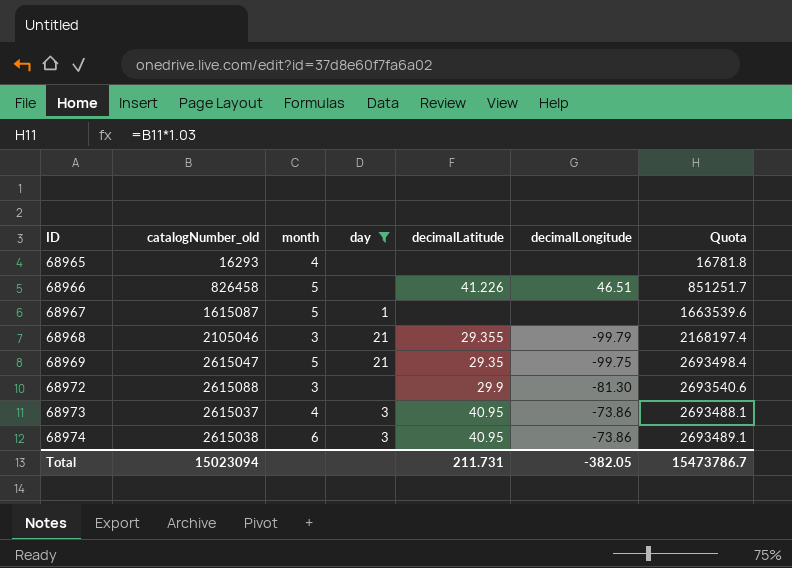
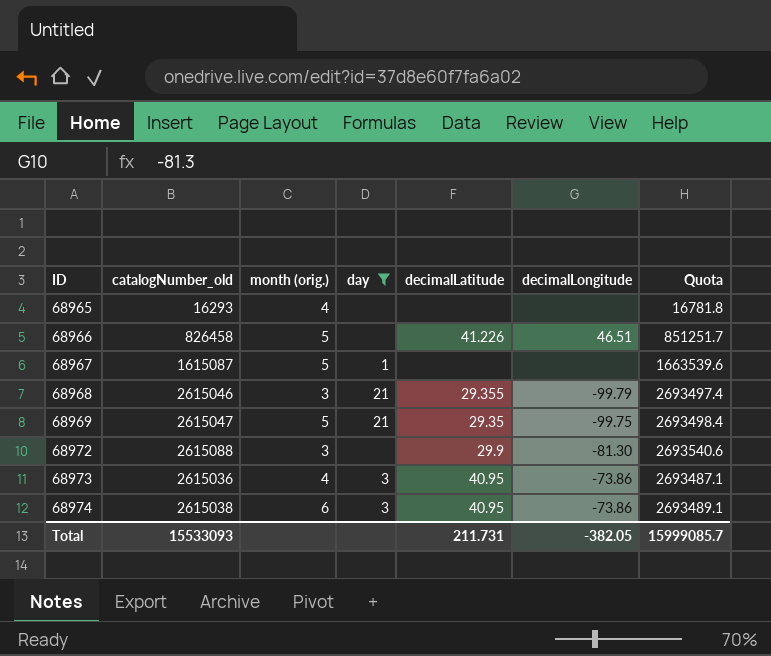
column name: month -> month (orig.)
68968 | catalogNumber_old: 2105046 -> 2615046
68968 | Quota: 2168197.4 -> 2693497.4
68973 | catalogNumber_old: 2615037 -> 2615036
68973 | Quota: 2693488.1 -> 2693487.1
Total | catalogNumber_old: 15023094 -> 15533093
Total | Quota: 15473786.7 -> 15999085.7

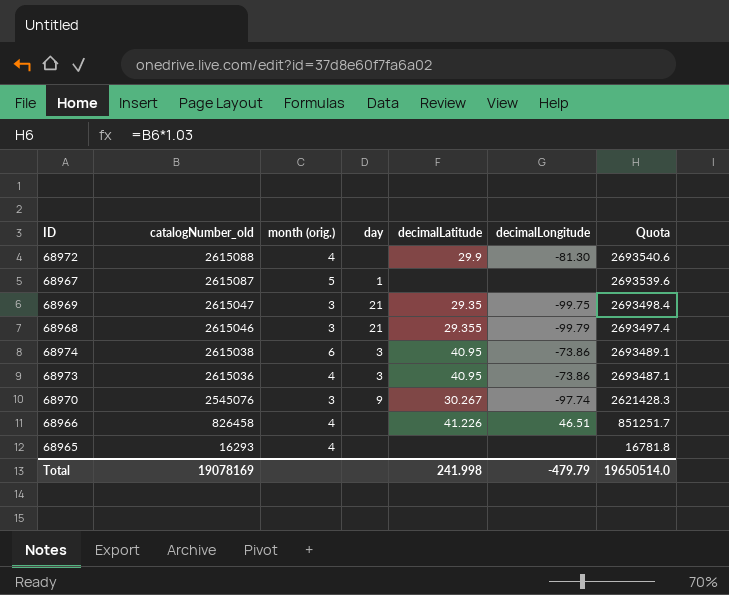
filter: day != 9 -> none
row order: ID ascending -> catalogNumber_old descending
68972 | month (orig.): 3 -> 4
68967 | catalogNumber_old: 1615087 -> 2615087
68967 | Quota: 1663539.6 -> 2693539.6
68969 | month (orig.): 5 -> 3
68966 | month (orig.): 5 -> 4
Total | catalogNumber_old: 15533093 -> 19078169
Total | decimalLatitude: 211.731 -> 241.998
Total | decimalLongitude: -382.05 -> -479.79
Total | Quota: 15999085.7 -> 19650514.0

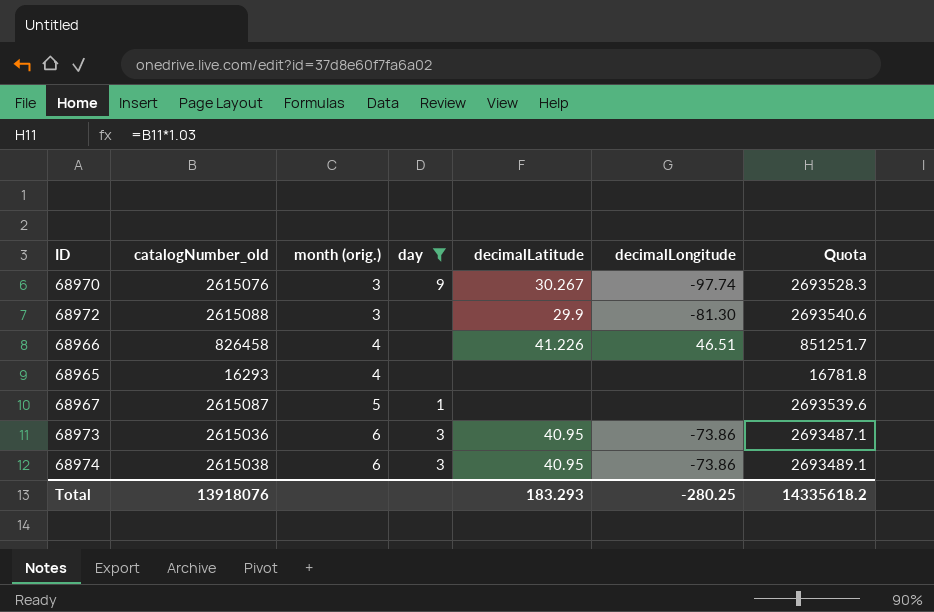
filter: none -> day != 21
row order: catalogNumber_old descending -> month (orig.) ascending
68970 | catalogNumber_old: 2545076 -> 2615076
68970 | Quota: 2621428.3 -> 2693528.3
68972 | month (orig.): 4 -> 3
68973 | month (orig.): 4 -> 6
Total | catalogNumber_old: 19078169 -> 13918076
Total | decimalLatitude: 241.998 -> 183.293
Total | decimalLongitude: -479.79 -> -280.25
Total | Quota: 19650514.0 -> 14335618.2

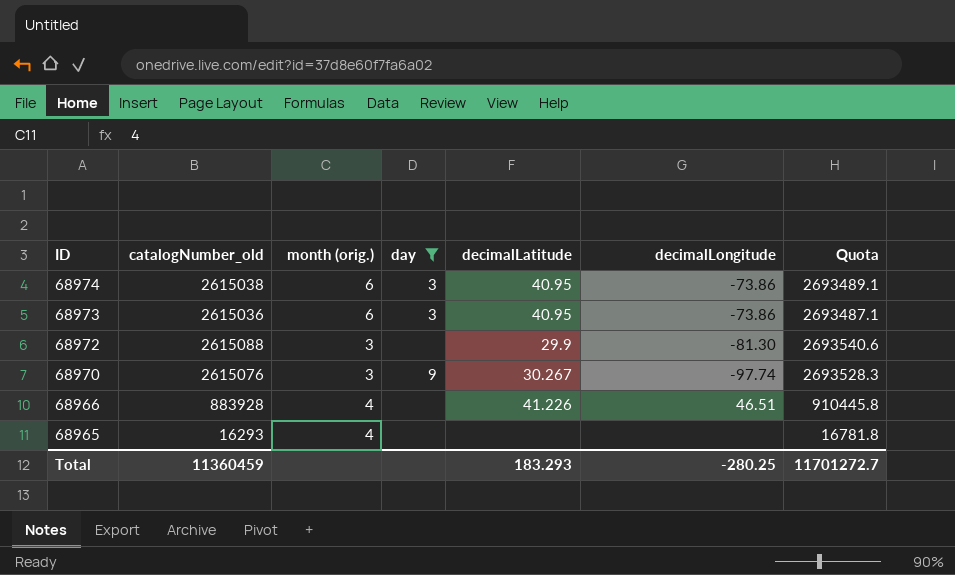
row order: month (orig.) ascending -> ID descending
row 68967: 2615087 | 5 | 1 | none | none | 2693539.6 -> none
68966 | catalogNumber_old: 826458 -> 883928
68966 | Quota: 851251.7 -> 910445.8
Total | catalogNumber_old: 13918076 -> 11360459
Total | Quota: 14335618.2 -> 11701272.7

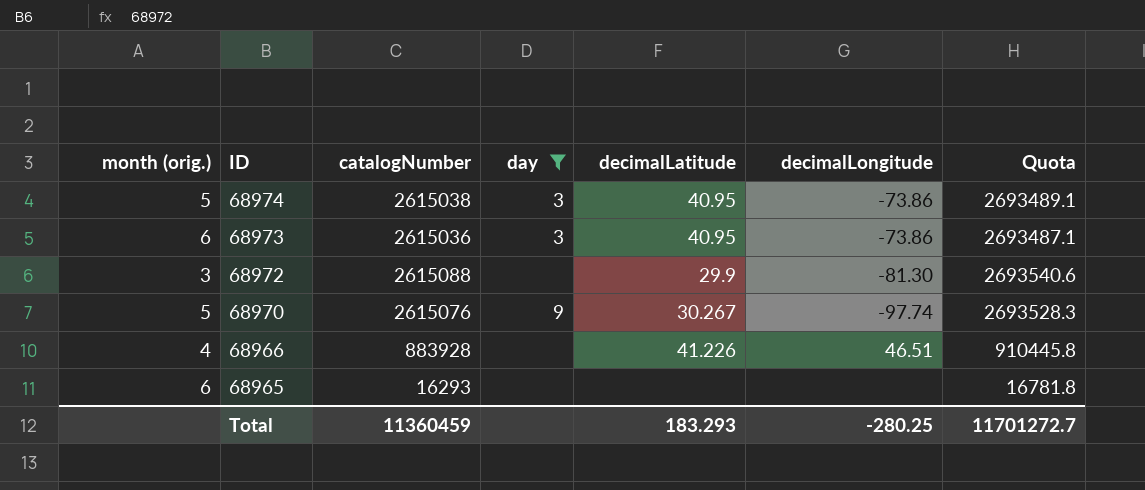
column month (orig.) | position: 3 -> 1
column name: catalogNumber_old -> catalogNumber
68974 | month (orig.): 6 -> 5
68970 | month (orig.): 3 -> 5
68965 | month (orig.): 4 -> 6

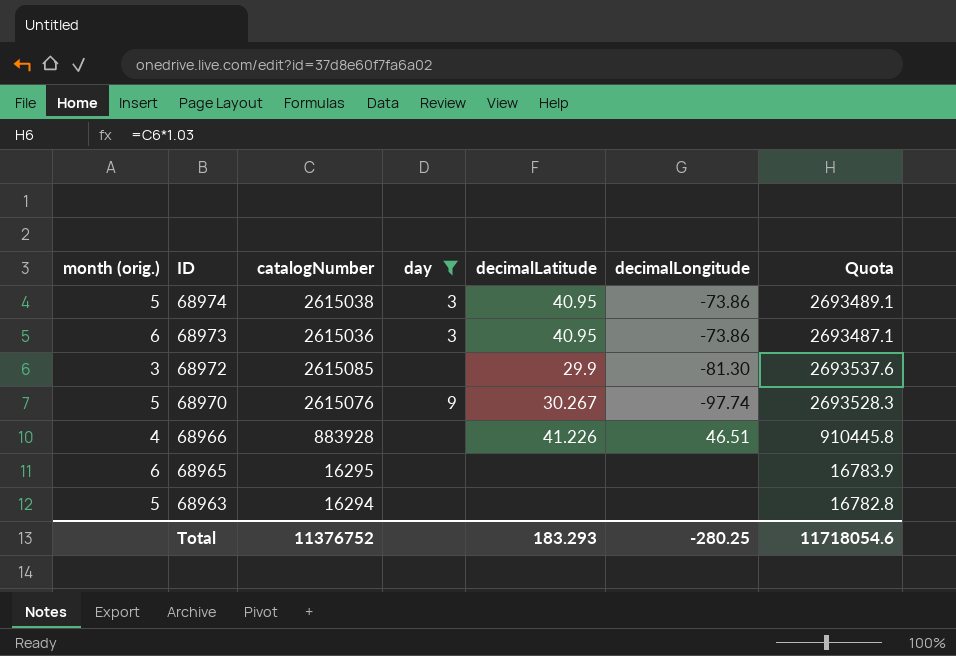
68972 | catalogNumber: 2615088 -> 2615085
68972 | Quota: 2693540.6 -> 2693537.6
68965 | catalogNumber: 16293 -> 16295
68965 | Quota: 16781.8 -> 16783.9
row 68963: none -> 5 | 16294 | none | none | none | 16782.8
Total | catalogNumber: 11360459 -> 11376752
Total | Quota: 11701272.7 -> 11718054.6

